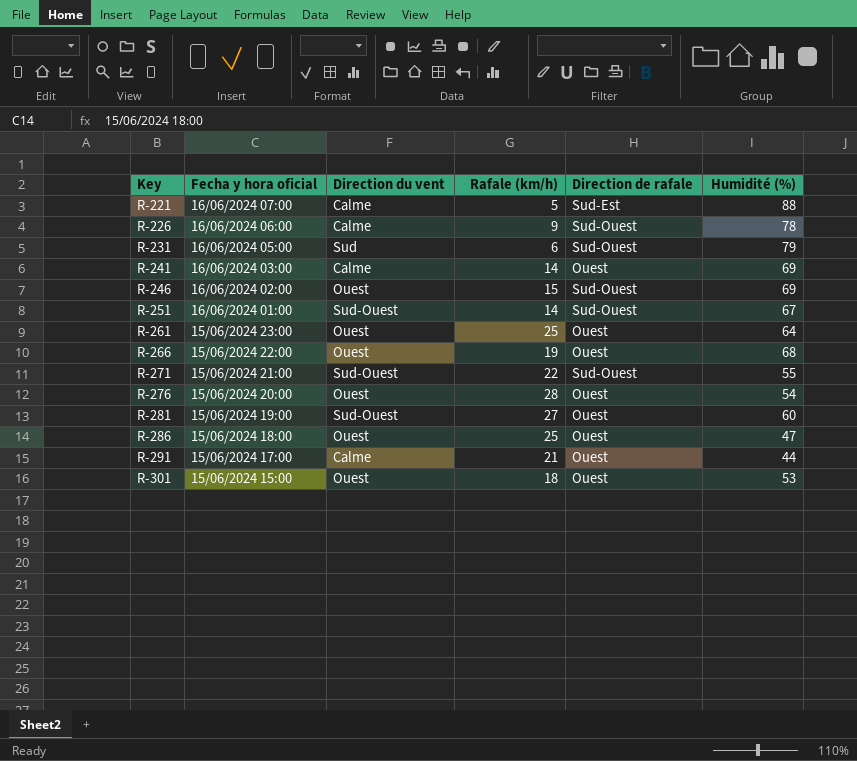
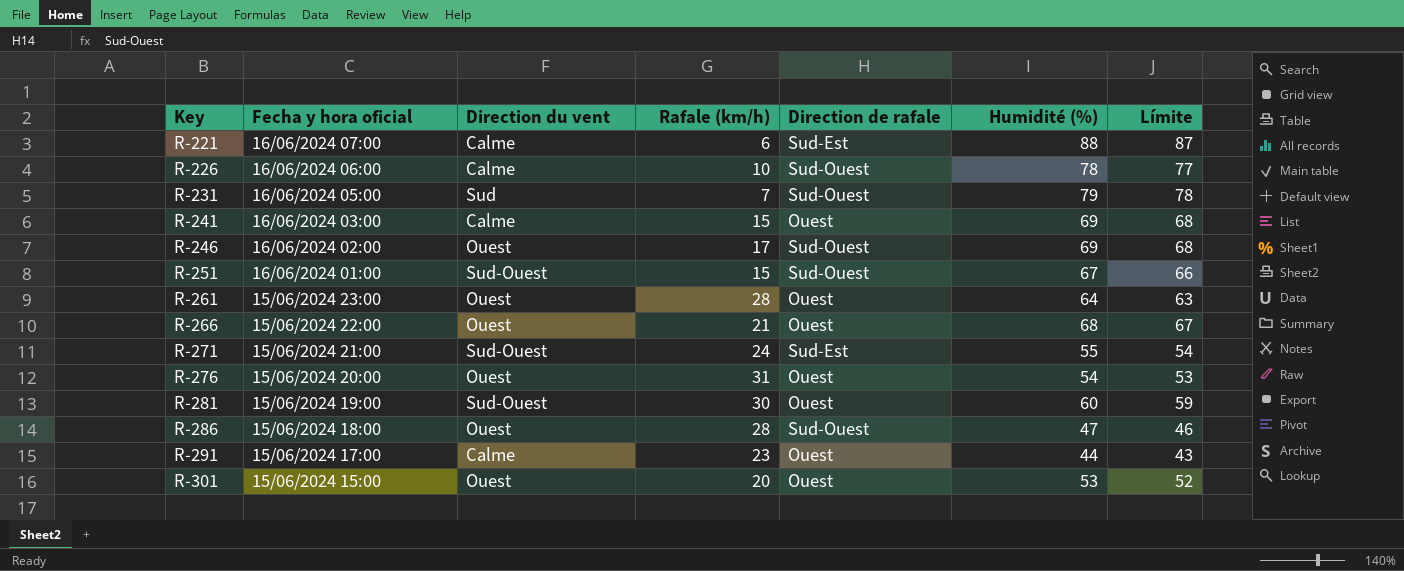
column Límite | formula: none -> [Humidité (%)] - 1
R-221 | Rafale (km/h): 5 -> 6
R-226 | Rafale (km/h): 9 -> 10
R-231 | Rafale (km/h): 6 -> 7
R-241 | Rafale (km/h): 14 -> 15
R-246 | Rafale (km/h): 15 -> 17
R-251 | Rafale (km/h): 14 -> 15
R-261 | Rafale (km/h): 25 -> 28
R-266 | Rafale (km/h): 19 -> 21
R-271 | Rafale (km/h): 22 -> 24
R-271 | Direction de rafale: Sud-Ouest -> Sud-Est
R-276 | Rafale (km/h): 28 -> 31
R-281 | Rafale (km/h): 27 -> 30
R-286 | Rafale (km/h): 25 -> 28
R-286 | Direction de rafale: Ouest -> Sud-Ouest
R-291 | Rafale (km/h): 21 -> 23
R-301 | Rafale (km/h): 18 -> 20

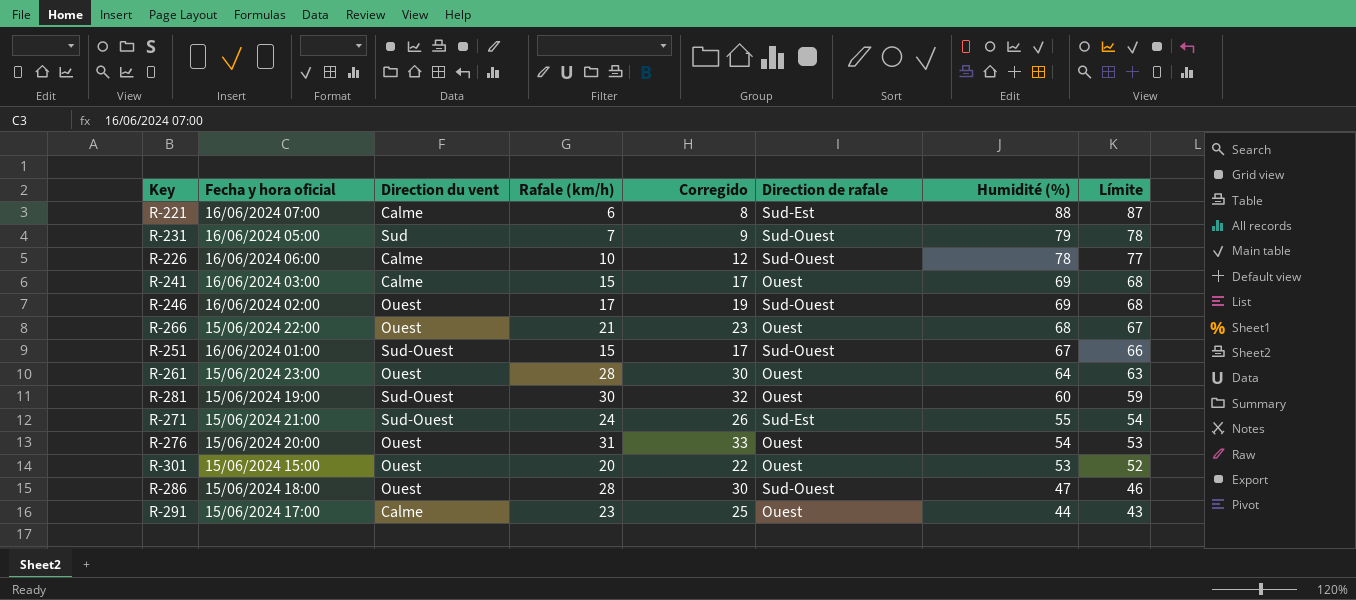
row order: Key ascending -> Humidité (%) descending
column Corregido | formula: none -> [Rafale (km/h)] + 2

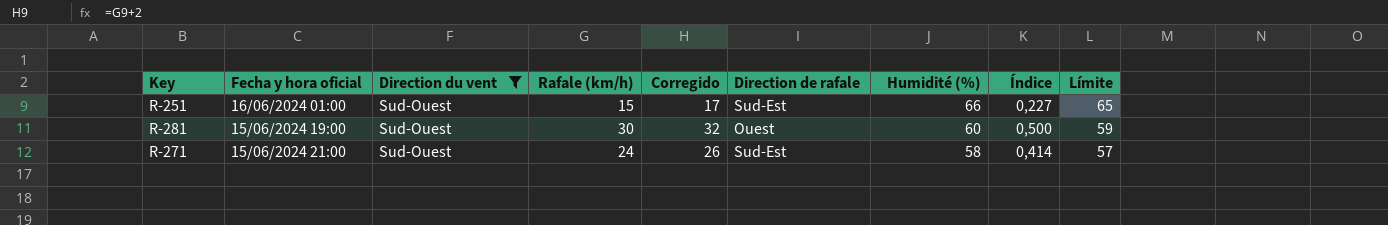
filter: none -> Direction du vent = Sud-Ouest
column Índice | formula: none -> [Rafale (km/h)] / [Humidité (%)]
R-251 | Direction de rafale: Sud-Ouest -> Sud-Est
R-251 | Humidité (%): 67 -> 66
R-251 | Límite: 66 -> 65
R-271 | Humidité (%): 55 -> 58
R-271 | Límite: 54 -> 57

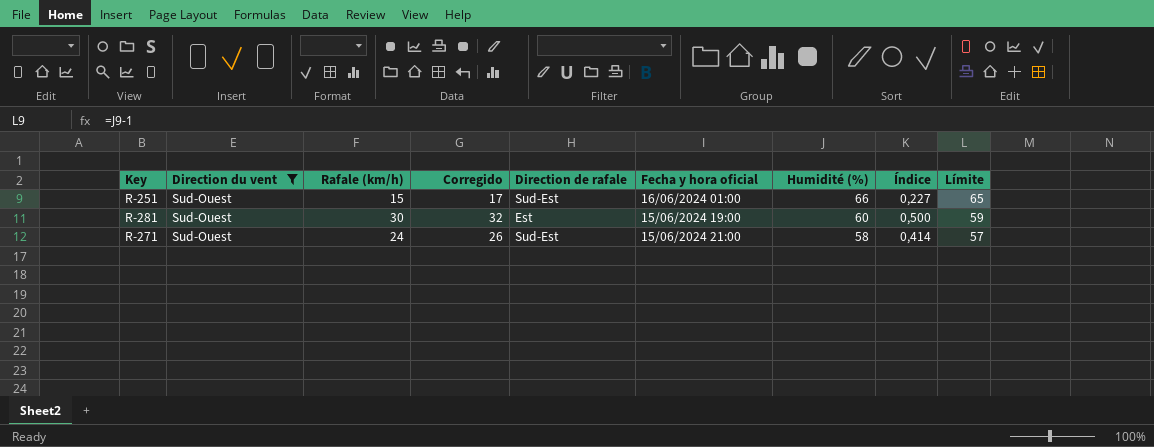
column Fecha y hora oficial | position: 2 -> 6
R-281 | Direction de rafale: Ouest -> Est

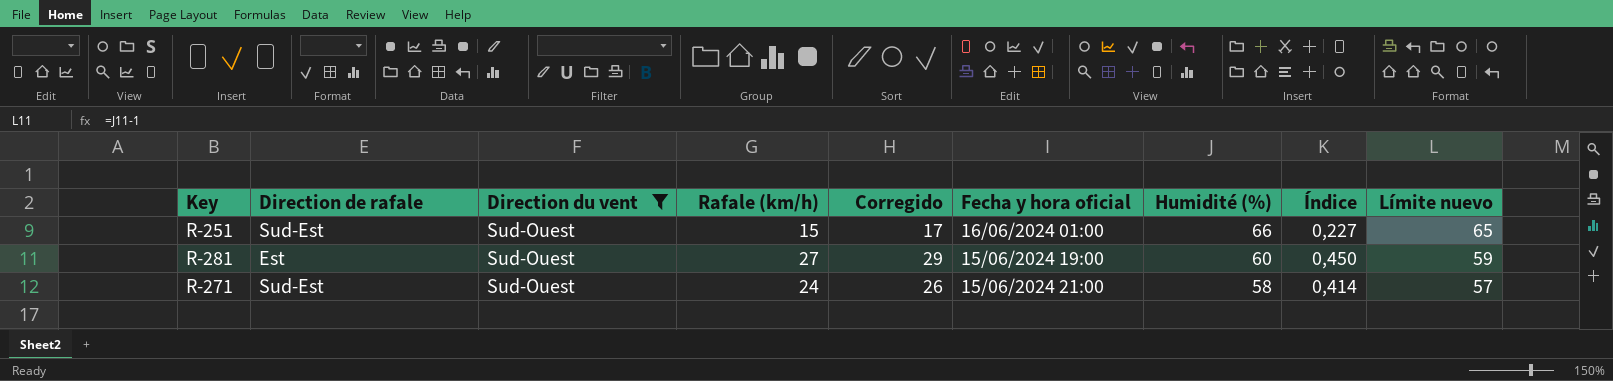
column Direction de rafale | position: 5 -> 2
column name: Límite -> Límite nuevo
R-281 | Rafale (km/h): 30 -> 27
R-281 | Corregido: 32 -> 29
R-281 | Índice: 0,500 -> 0,450

